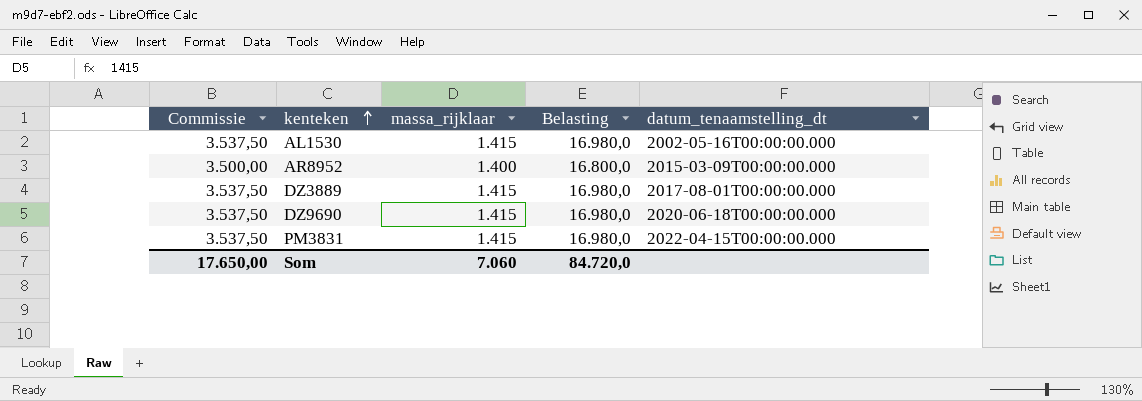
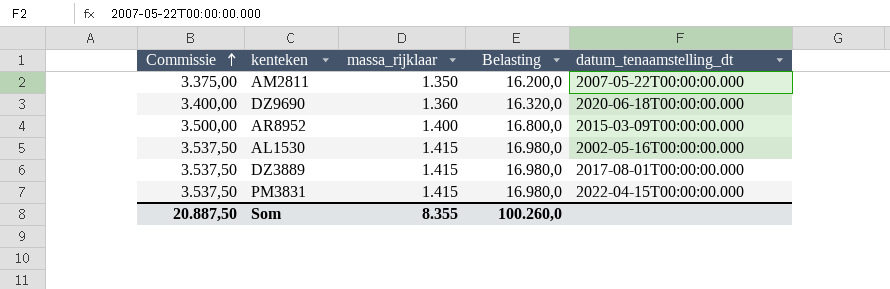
row order: kenteken ascending -> Commissie ascending
row AM2811: none -> 3.375,00 | 1.350 | 16.200,0 | 2007-05-22T00:00:00.000
DZ9690 | Commissie: 3.537,50 -> 3.400,00
DZ9690 | massa_rijklaar: 1.415 -> 1.360
DZ9690 | Belasting: 16.980,0 -> 16.320,0
Som | Commissie: 17.650,00 -> 20.887,50
Som | massa_rijklaar: 7.060 -> 8.355
Som | Belasting: 84.720,0 -> 100.260,0

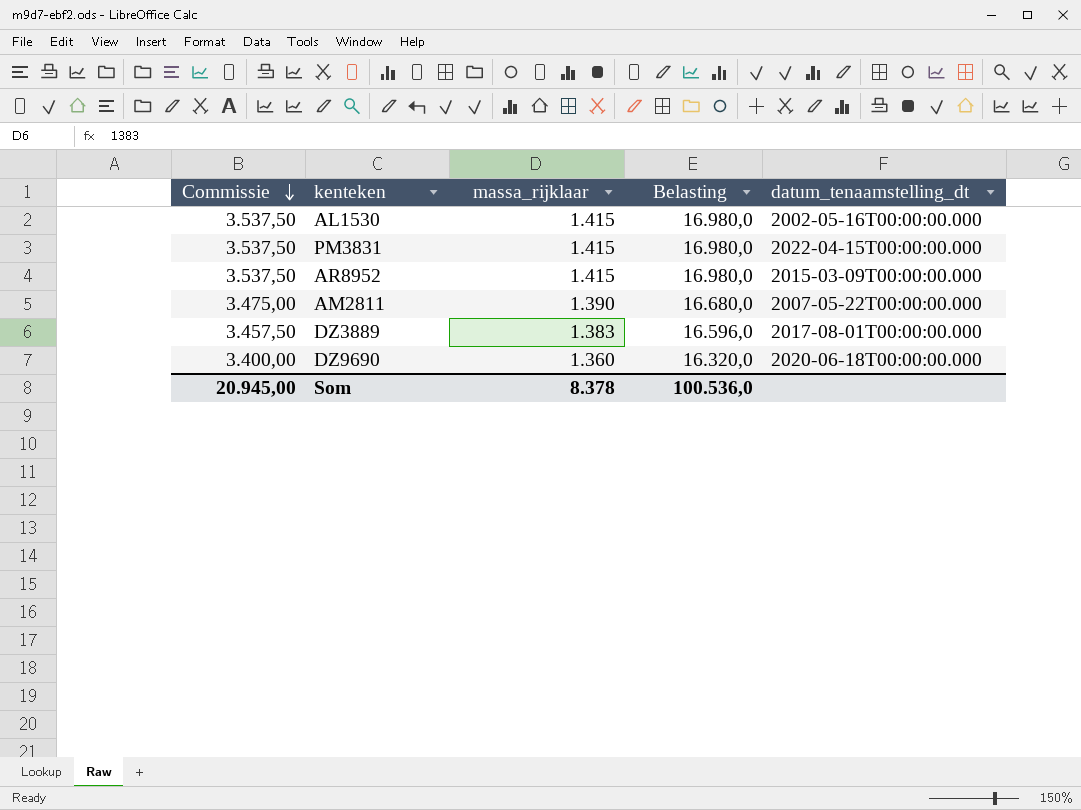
row order: Commissie ascending -> Commissie descending
AR8952 | Commissie: 3.500,00 -> 3.537,50
AR8952 | massa_rijklaar: 1.400 -> 1.415
AR8952 | Belasting: 16.800,0 -> 16.980,0
AM2811 | Commissie: 3.375,00 -> 3.475,00
AM2811 | massa_rijklaar: 1.350 -> 1.390
AM2811 | Belasting: 16.200,0 -> 16.680,0
DZ3889 | Commissie: 3.537,50 -> 3.457,50
DZ3889 | massa_rijklaar: 1.415 -> 1.383
DZ3889 | Belasting: 16.980,0 -> 16.596,0
Som | Commissie: 20.887,50 -> 20.945,00
Som | massa_rijklaar: 8.355 -> 8.378
Som | Belasting: 100.260,0 -> 100.536,0

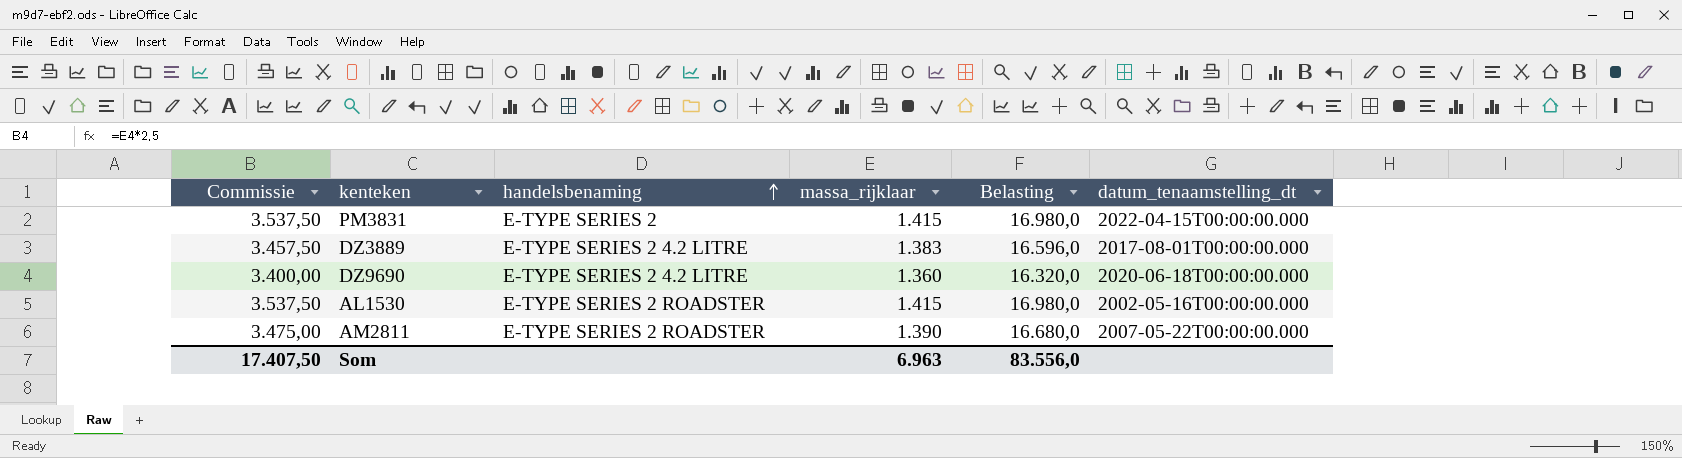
row order: Commissie descending -> handelsbenaming ascending
column handelsbenaming | position: none -> 3
row AR8952: 3.537,50 | 1.415 | 16.980,0 | 2015-03-09T00:00:00.000 -> none
Som | Commissie: 20.945,00 -> 17.407,50
Som | massa_rijklaar: 8.378 -> 6.963
Som | Belasting: 100.536,0 -> 83.556,0

